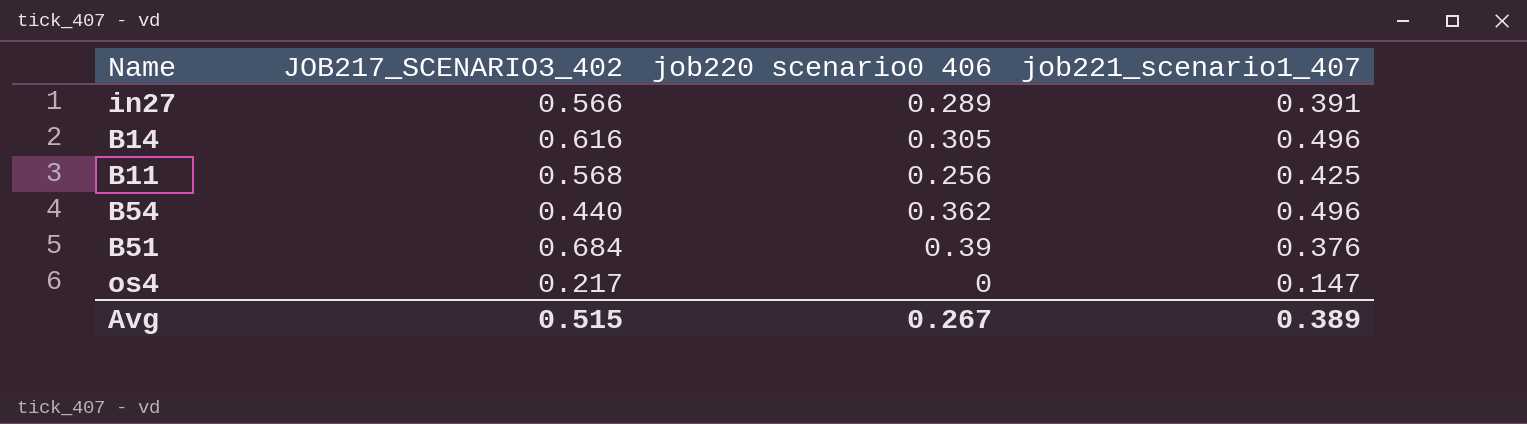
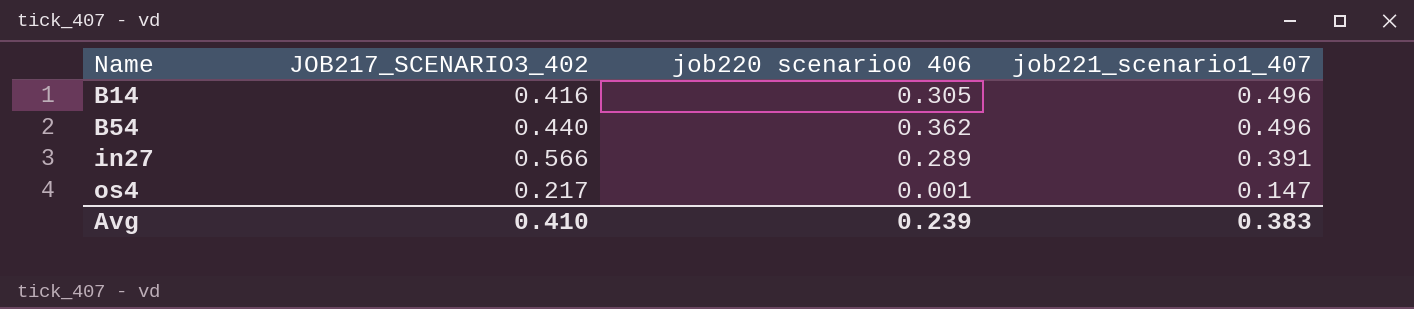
row order: none -> Name ascending
row B11: 0.568 | 0.256 | 0.425 -> none
row B51: 0.684 | 0.39 | 0.376 -> none
B14 | JOB217_SCENARIO3_402: 0.616 -> 0.416
os4 | job220 scenario0 406: 0 -> 0.001
Avg | JOB217_SCENARIO3_402: 0.515 -> 0.410
Avg | job220 scenario0 406: 0.267 -> 0.239
Avg | job221_scenario1_407: 0.389 -> 0.383

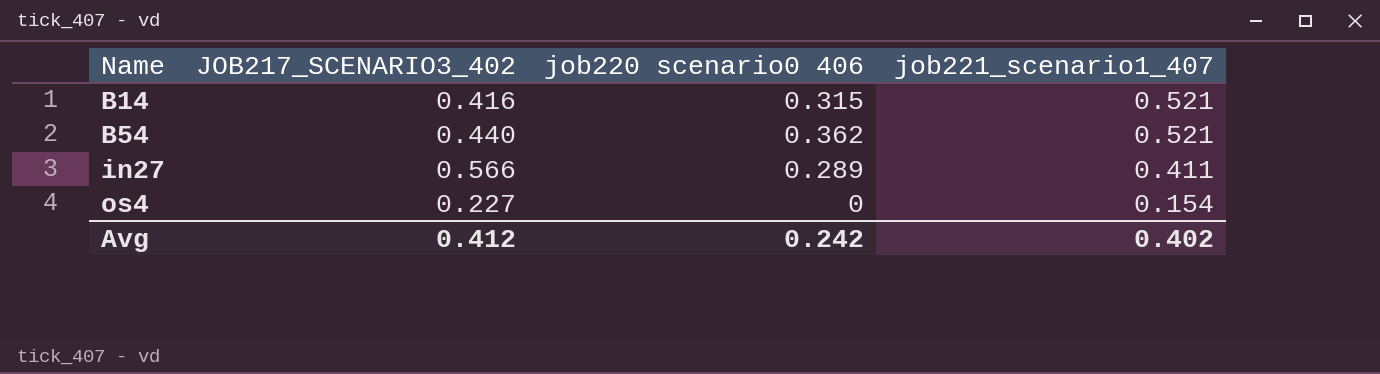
B14 | job220 scenario0 406: 0.305 -> 0.315
B14 | job221_scenario1_407: 0.496 -> 0.521
B54 | job221_scenario1_407: 0.496 -> 0.521
in27 | job221_scenario1_407: 0.391 -> 0.411
os4 | JOB217_SCENARIO3_402: 0.217 -> 0.227
os4 | job220 scenario0 406: 0.001 -> 0
os4 | job221_scenario1_407: 0.147 -> 0.154
Avg | JOB217_SCENARIO3_402: 0.410 -> 0.412
Avg | job220 scenario0 406: 0.239 -> 0.242
Avg | job221_scenario1_407: 0.383 -> 0.402

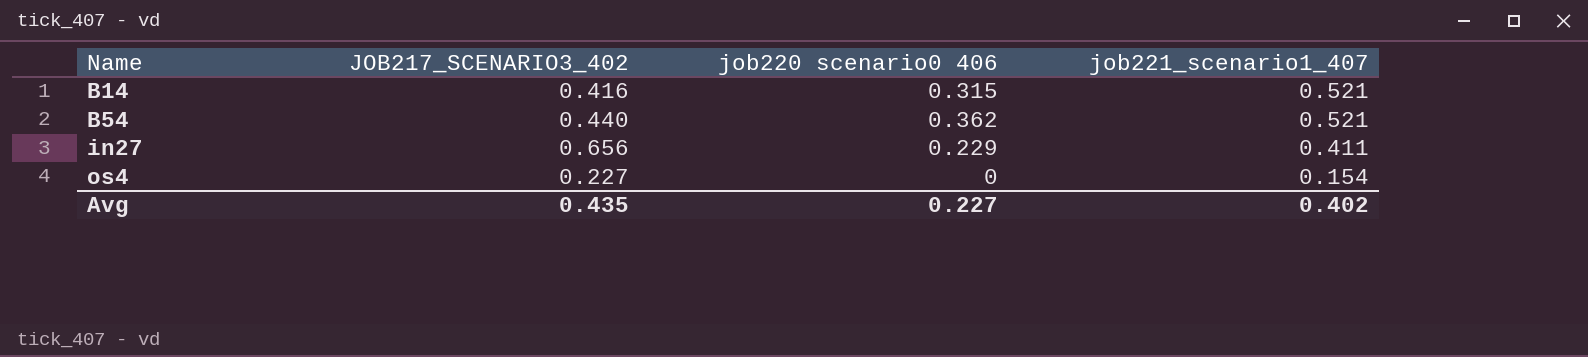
in27 | JOB217_SCENARIO3_402: 0.566 -> 0.656
in27 | job220 scenario0 406: 0.289 -> 0.229
Avg | JOB217_SCENARIO3_402: 0.412 -> 0.435
Avg | job220 scenario0 406: 0.242 -> 0.227

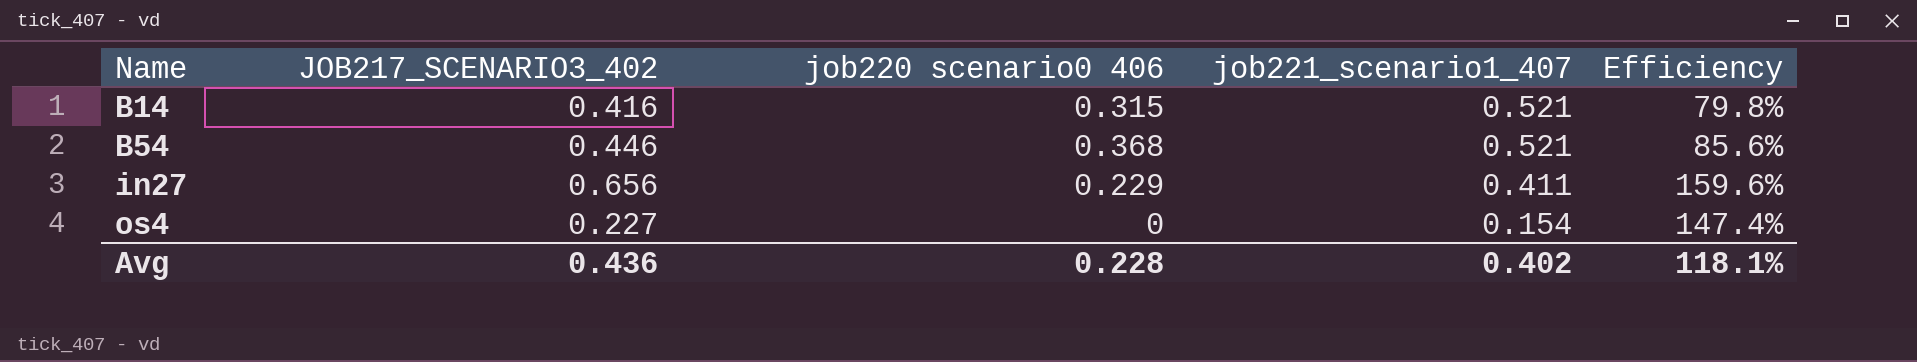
column Efficiency | formula: none -> [JOB217_SCENARIO3_402] / [job221_scenario1_407]
B54 | JOB217_SCENARIO3_402: 0.440 -> 0.446
B54 | job220 scenario0 406: 0.362 -> 0.368
Avg | JOB217_SCENARIO3_402: 0.435 -> 0.436
Avg | job220 scenario0 406: 0.227 -> 0.228

